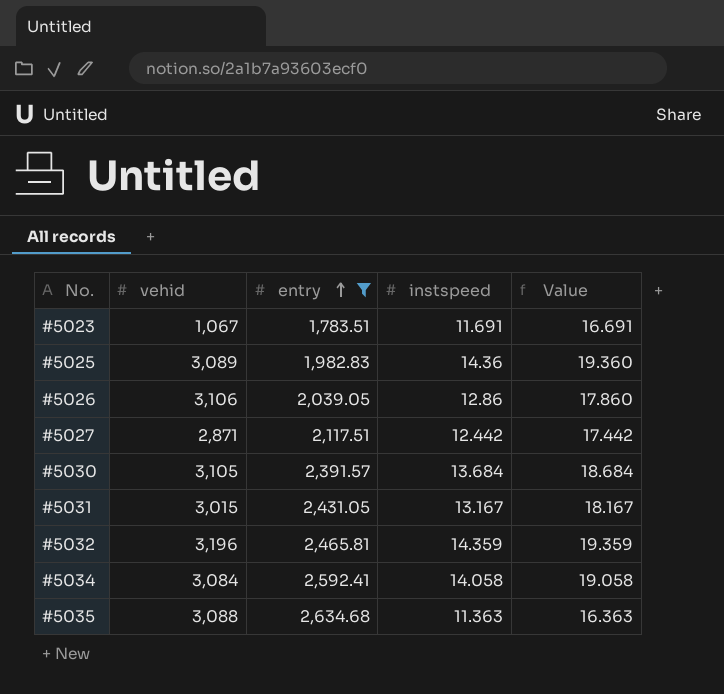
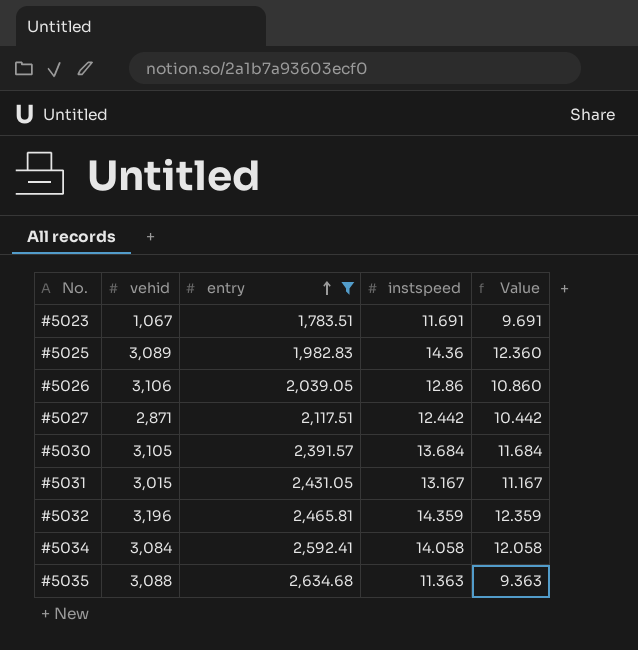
column Value | formula: [instspeed] + 5 -> [instspeed] - 2

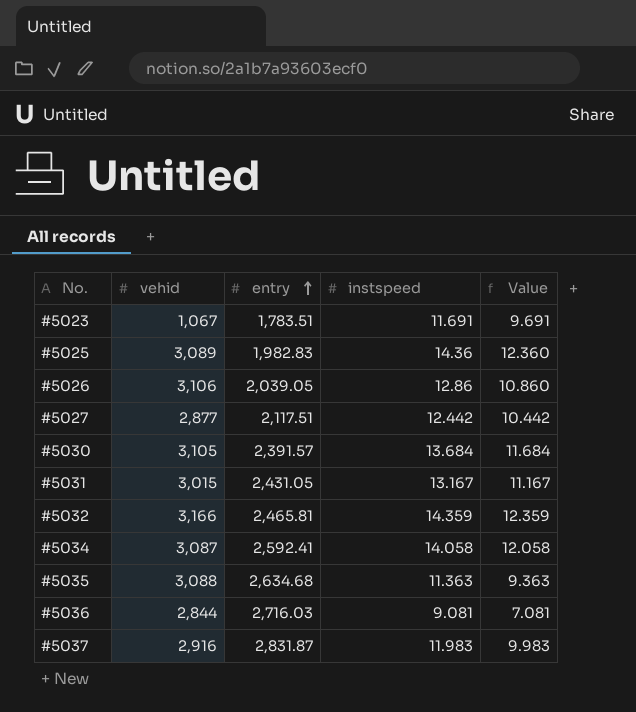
filter: entry <= 2,634.68 -> none
#5027 | vehid: 2,871 -> 2,877
#5032 | vehid: 3,196 -> 3,166
#5034 | vehid: 3,084 -> 3,087

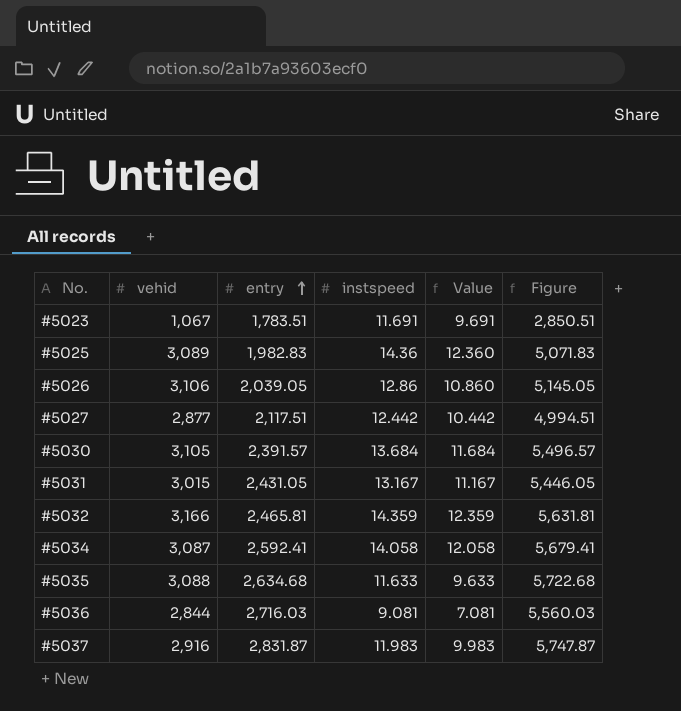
column Figure | formula: none -> [vehid] + [entry]
#5035 | instspeed: 11.363 -> 11.633
#5035 | Value: 9.363 -> 9.633

